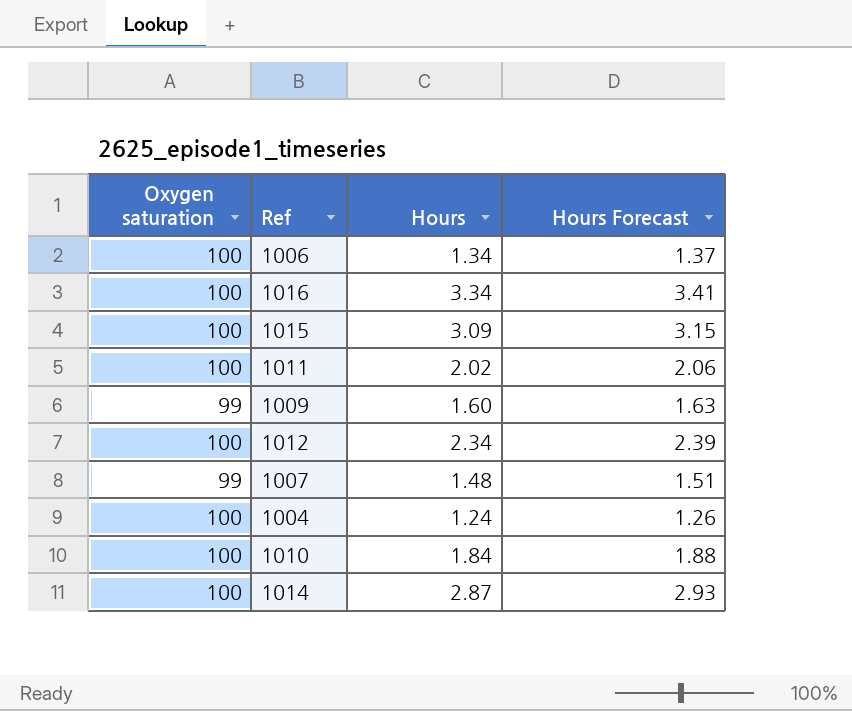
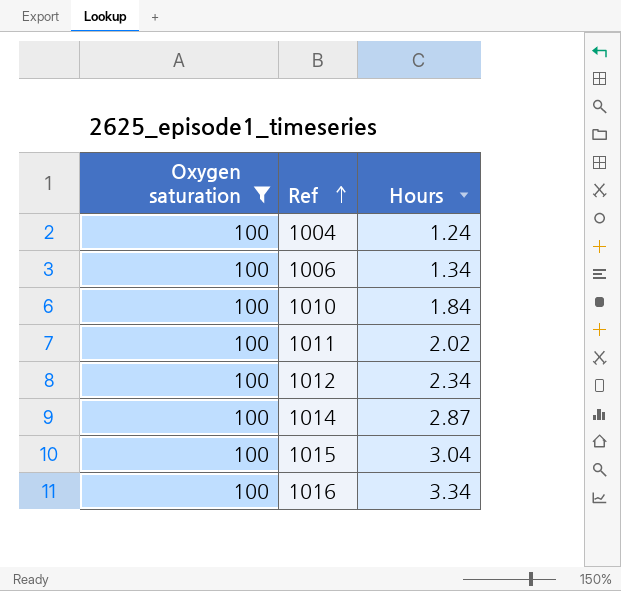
filter: none -> Oxygen saturation = 100
row order: none -> Ref ascending
column Hours Forecast | formula: [Hours] * 1.02 -> none
1015 | Hours: 3.09 -> 3.04

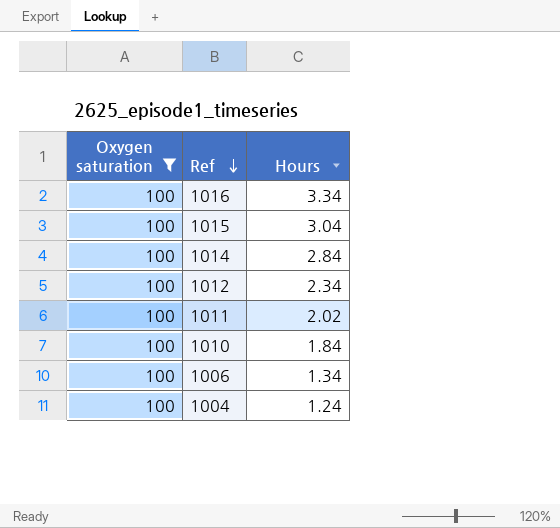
row order: Ref ascending -> Ref descending
1014 | Hours: 2.87 -> 2.84

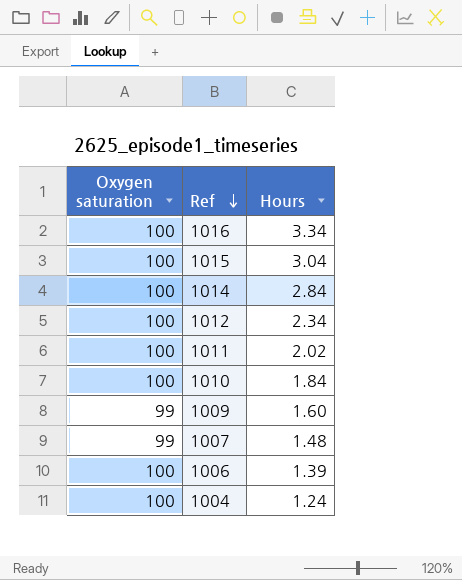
filter: Oxygen saturation = 100 -> none
1006 | Hours: 1.34 -> 1.39

